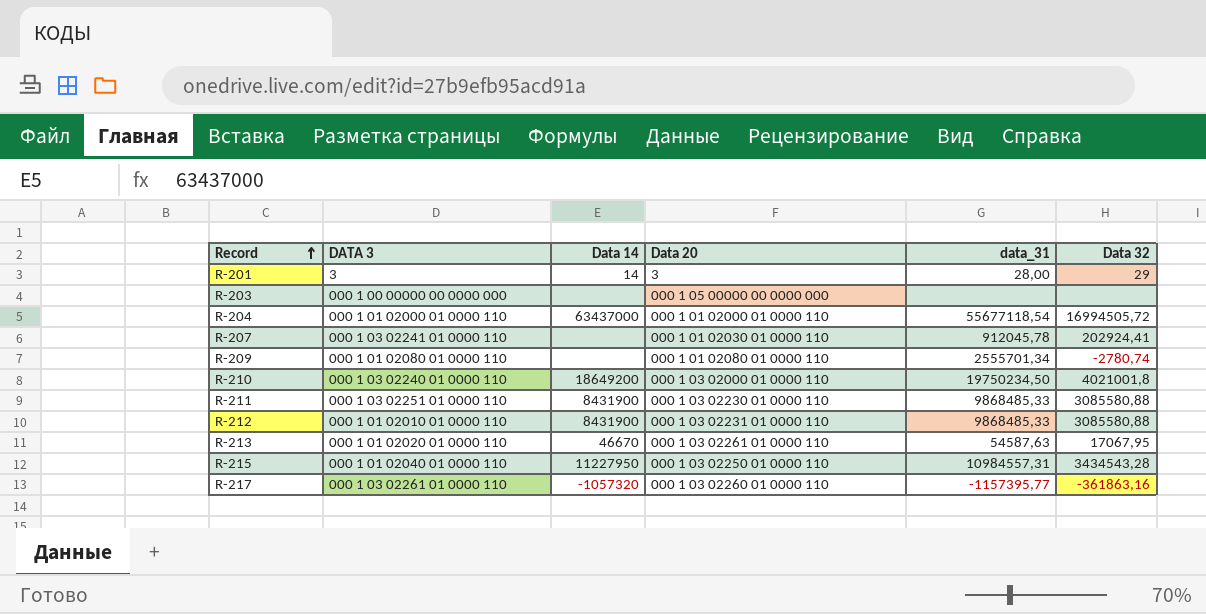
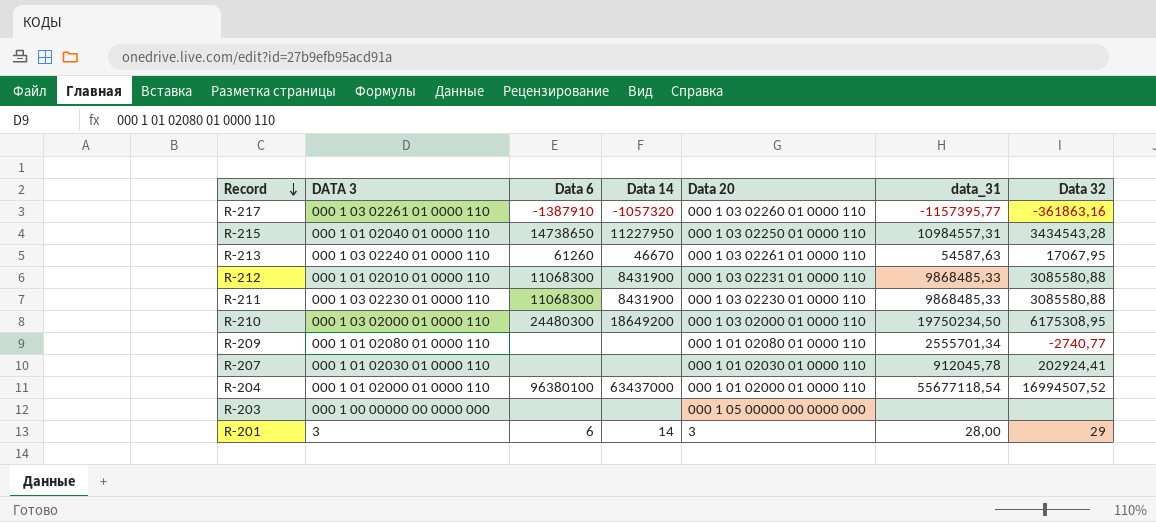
row order: Record ascending -> Record descending
column Data 6 | position: none -> 3
R-213 | DATA 3: 000 1 01 02020 01 0000 110 -> 000 1 03 02240 01 0000 110
R-211 | DATA 3: 000 1 03 02251 01 0000 110 -> 000 1 03 02230 01 0000 110
R-210 | DATA 3: 000 1 03 02240 01 0000 110 -> 000 1 03 02000 01 0000 110
R-210 | Data 32: 4021001,8 -> 6175308,95
R-209 | Data 32: -2780,74 -> -2740,77
R-207 | DATA 3: 000 1 03 02241 01 0000 110 -> 000 1 01 02030 01 0000 110
R-204 | Data 32: 16994505,72 -> 16994507,52

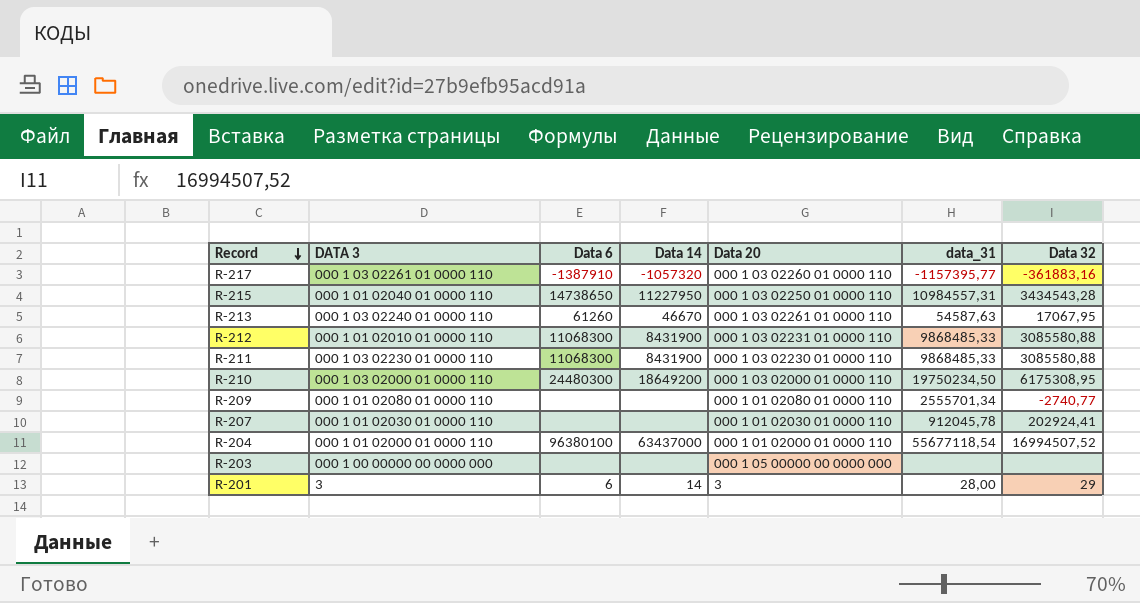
R-217 | Data 32: -361863,16 -> -361883,16

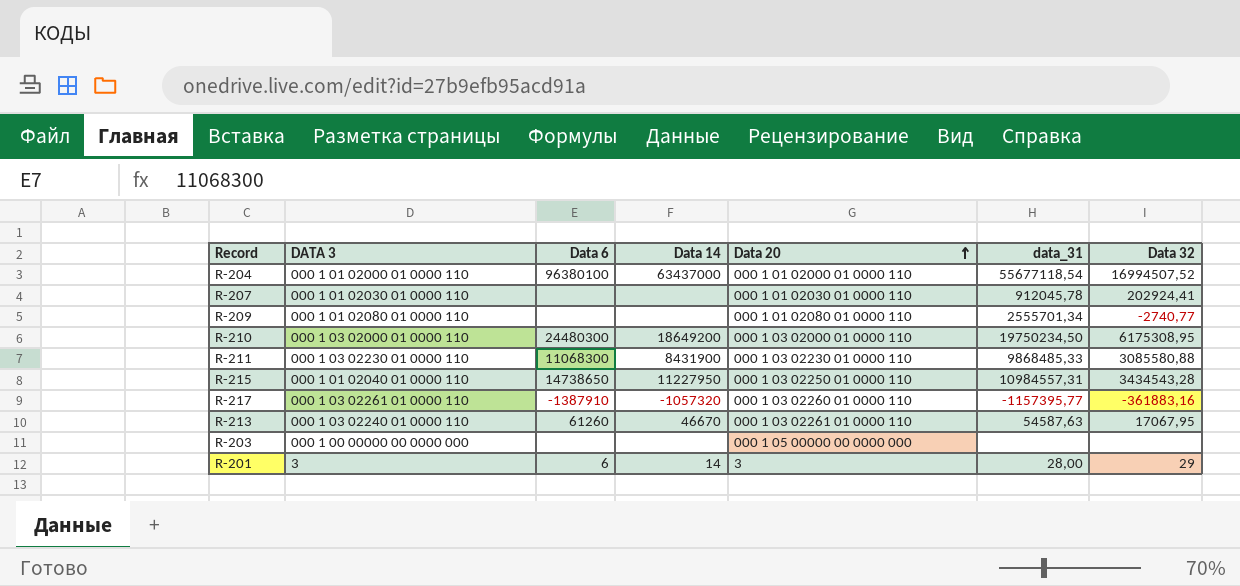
row order: Record descending -> Data 20 ascending
row R-212: 000 1 01 02010 01 0000 110 | 11068300 | 8431900 | 000 1 03 02231 01 0000 110 | 9868485,33 | 3085580,88 -> none

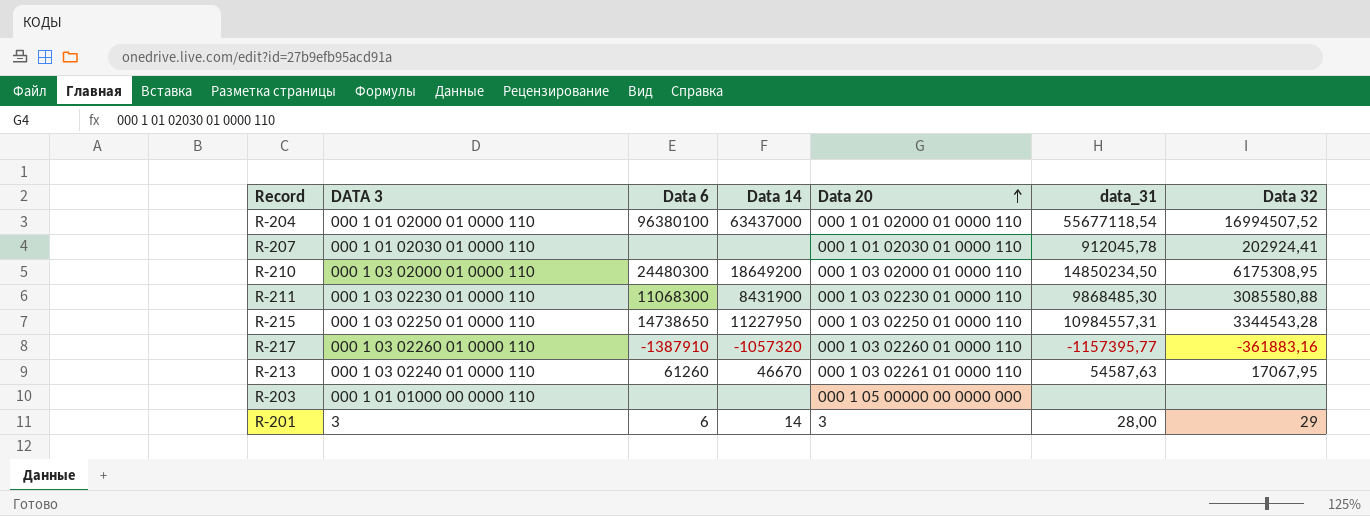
row R-209: 000 1 01 02080 01 0000 110 | none | none | 000 1 01 02080 01 0000 110 | 2555701,34 | -2740,77 -> none
R-210 | data_31: 19750234,50 -> 14850234,50
R-211 | data_31: 9868485,33 -> 9868485,30
R-215 | DATA 3: 000 1 01 02040 01 0000 110 -> 000 1 03 02250 01 0000 110
R-215 | Data 32: 3434543,28 -> 3344543,28
R-217 | DATA 3: 000 1 03 02261 01 0000 110 -> 000 1 03 02260 01 0000 110
R-203 | DATA 3: 000 1 00 00000 00 0000 000 -> 000 1 01 01000 00 0000 110

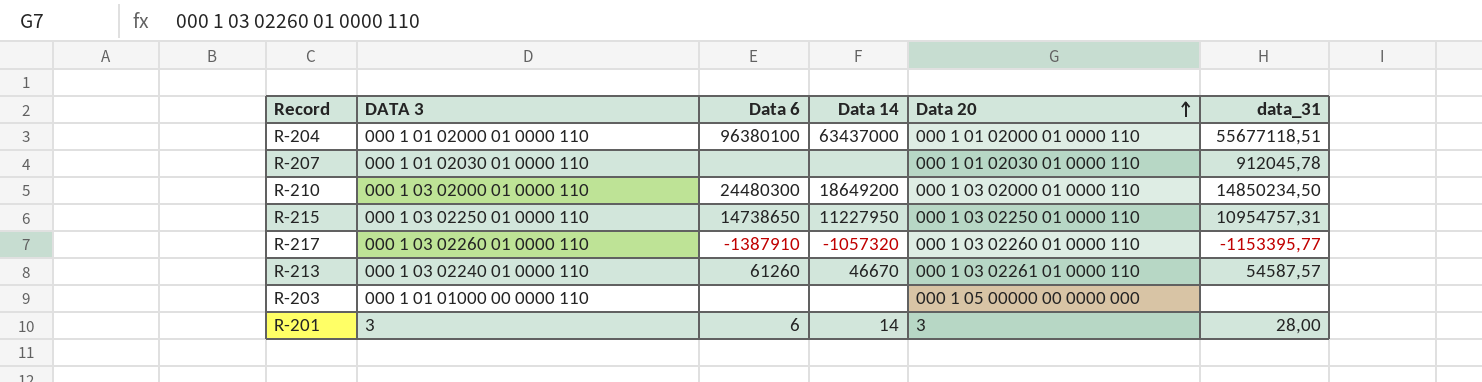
column Data 32 | position: 7 -> none
row R-211: 000 1 03 02230 01 0000 110 | 11068300 | 8431900 | 000 1 03 02230 01 0000 110 | 9868485,30 | 3085580,88 -> none
R-204 | data_31: 55677118,54 -> 55677118,51
R-215 | data_31: 10984557,31 -> 10954757,31
R-217 | data_31: -1157395,77 -> -1153395,77
R-213 | data_31: 54587,63 -> 54587,57

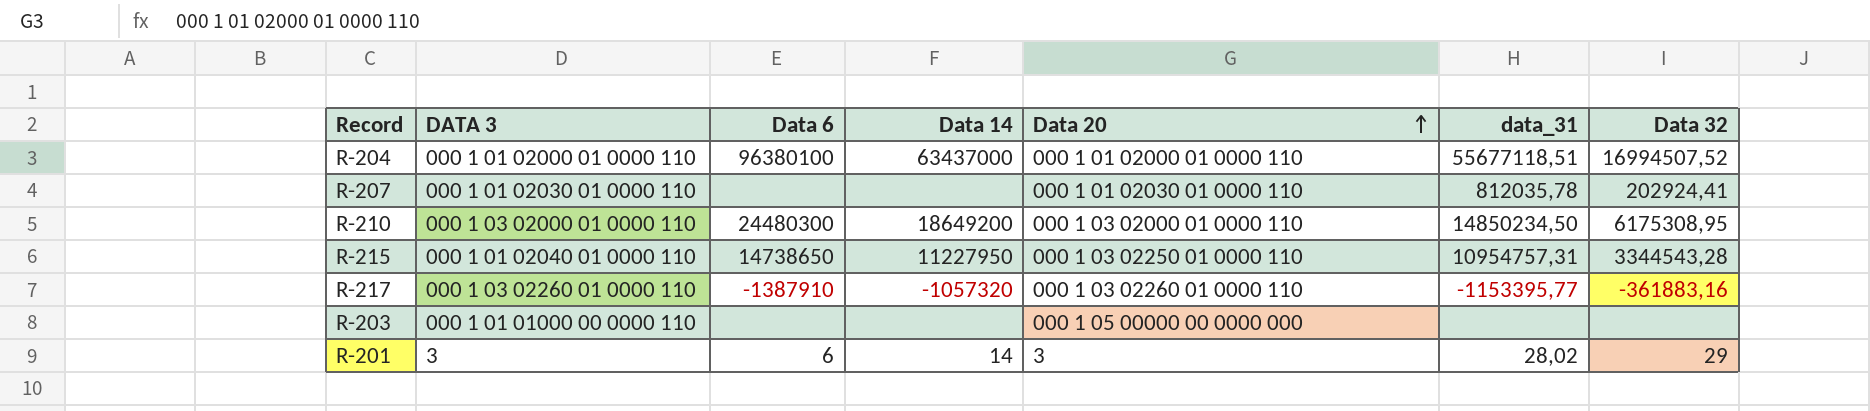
column Data 32 | position: none -> 7
row R-213: 000 1 03 02240 01 0000 110 | 61260 | 46670 | 000 1 03 02261 01 0000 110 | 54587,57 -> none
R-207 | data_31: 912045,78 -> 812035,78
R-215 | DATA 3: 000 1 03 02250 01 0000 110 -> 000 1 01 02040 01 0000 110
R-201 | data_31: 28,00 -> 28,02

